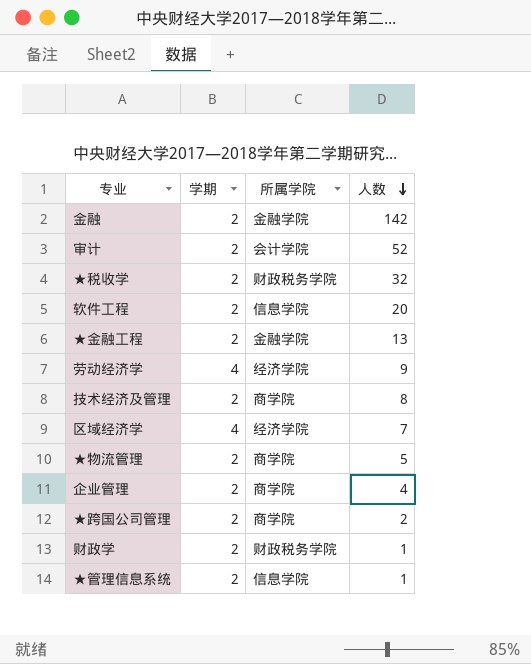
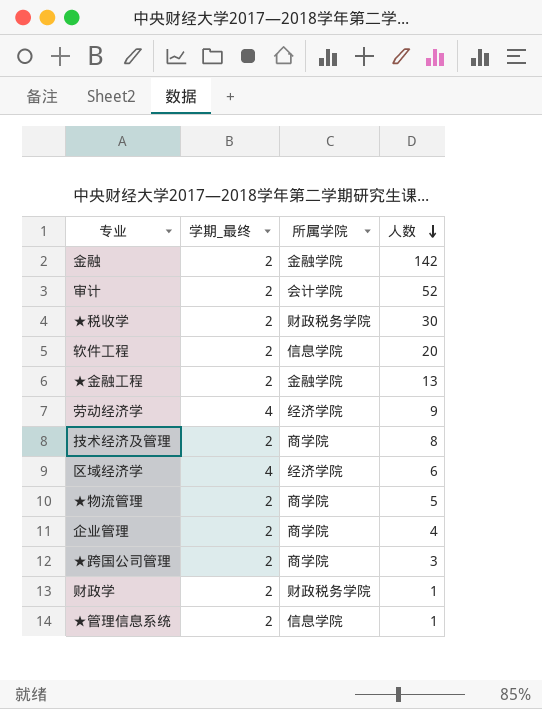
column name: 学期 -> 学期_最终
★税收学 | 人数: 32 -> 30
区域经济学 | 人数: 7 -> 6
★跨国公司管理 | 人数: 2 -> 3

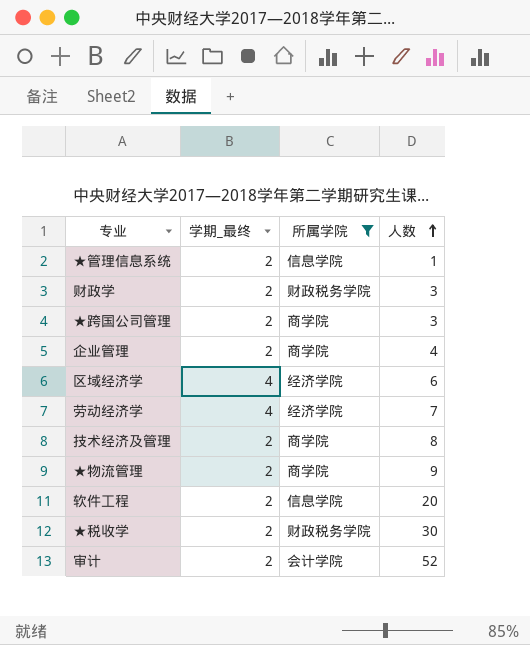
filter: none -> 所属学院 != 金融学院
row order: 人数 descending -> 人数 ascending
财政学 | 人数: 1 -> 3
劳动经济学 | 人数: 9 -> 7
★物流管理 | 人数: 5 -> 9

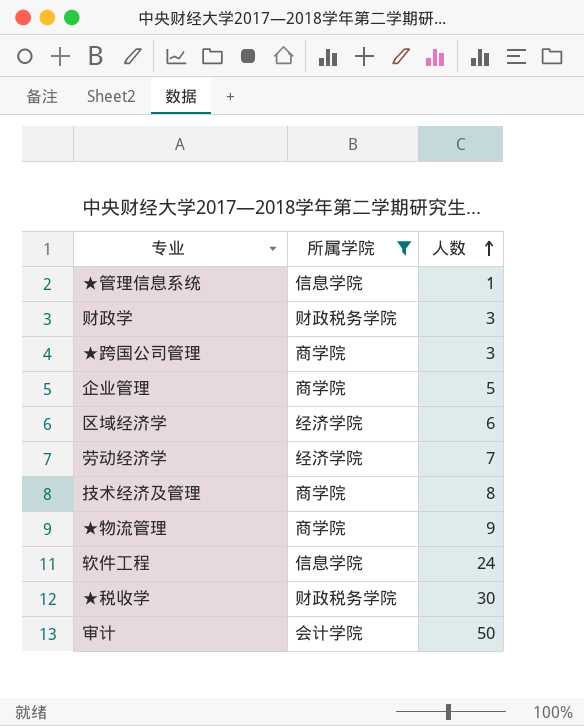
column 学期_最终 | position: 2 -> none
企业管理 | 人数: 4 -> 5
软件工程 | 人数: 20 -> 24
审计 | 人数: 52 -> 50

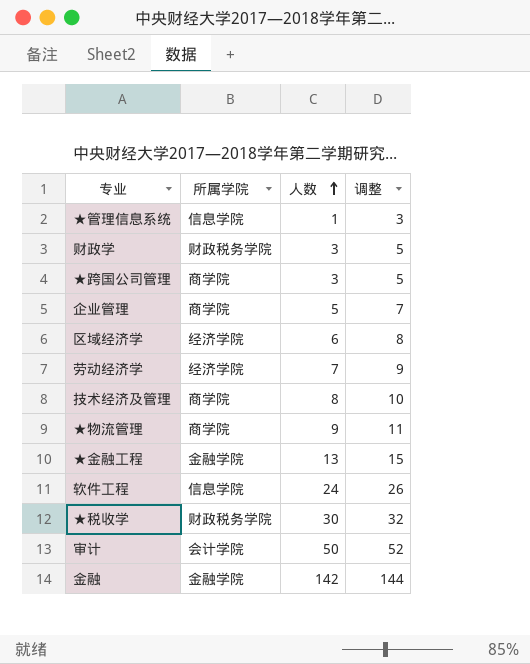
filter: 所属学院 != 金融学院 -> none
column 调整 | formula: none -> [人数] + 2

